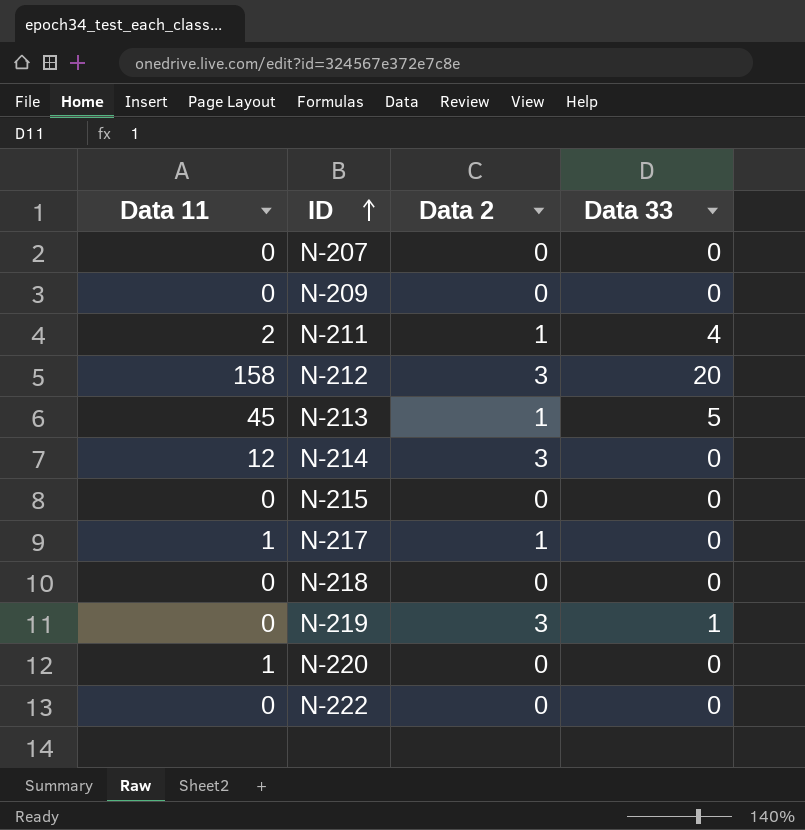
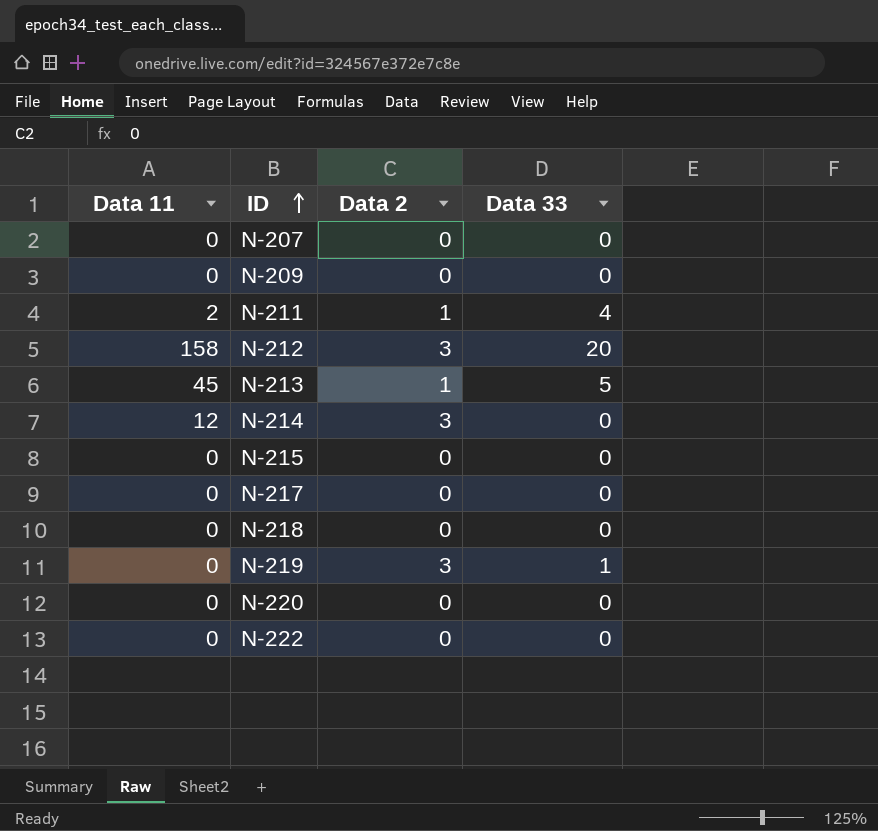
N-217 | Data 11: 1 -> 0
N-217 | Data 2: 1 -> 0
N-220 | Data 11: 1 -> 0

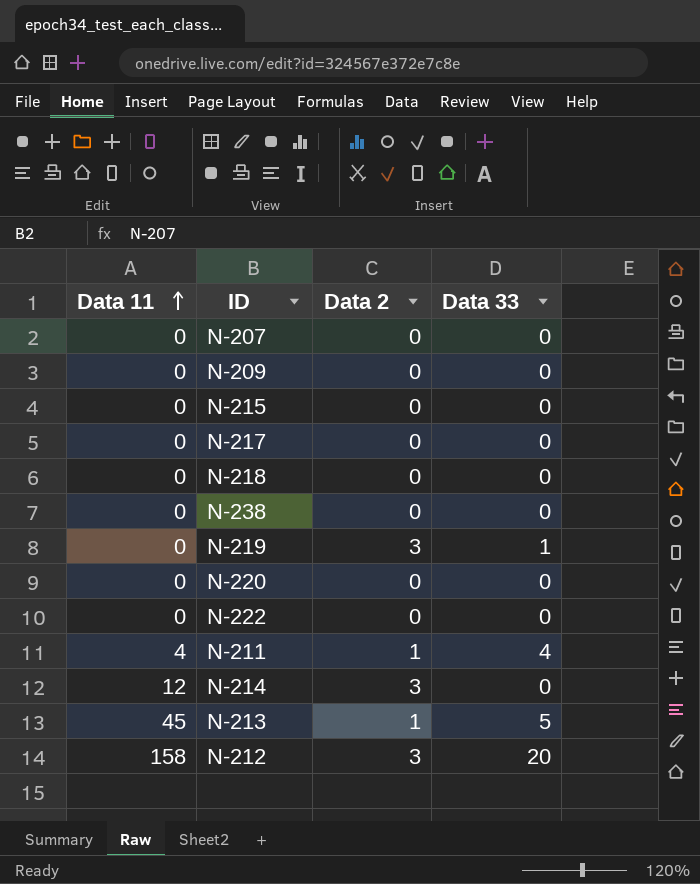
row order: ID ascending -> Data 11 ascending
row N-238: none -> 0 | 0 | 0
N-211 | Data 11: 2 -> 4

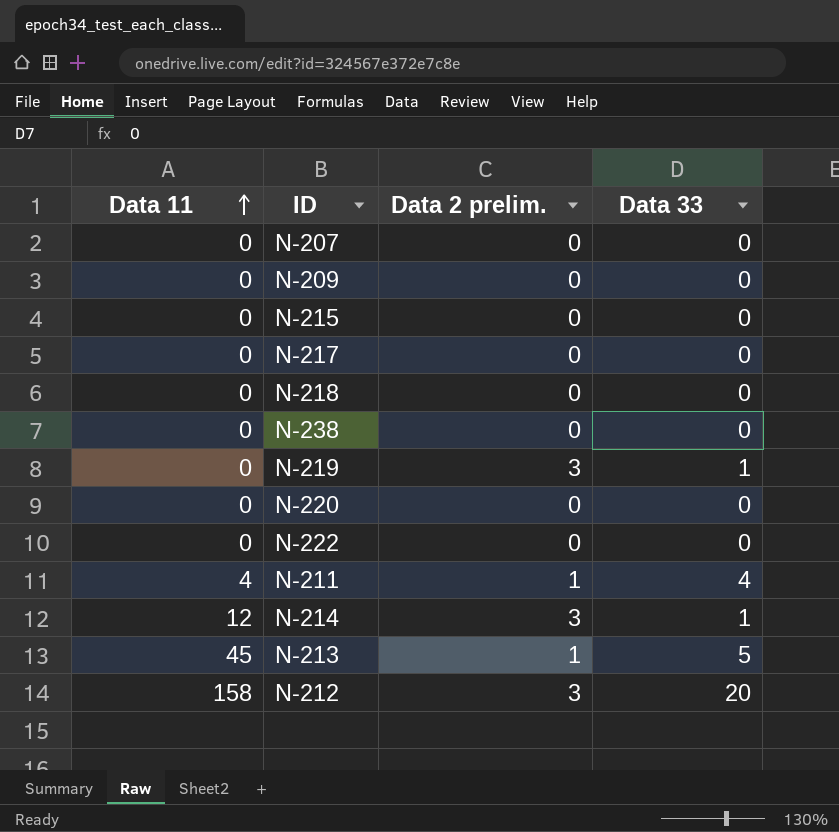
column name: Data 2 -> Data 2 prelim.
N-214 | Data 33: 0 -> 1

